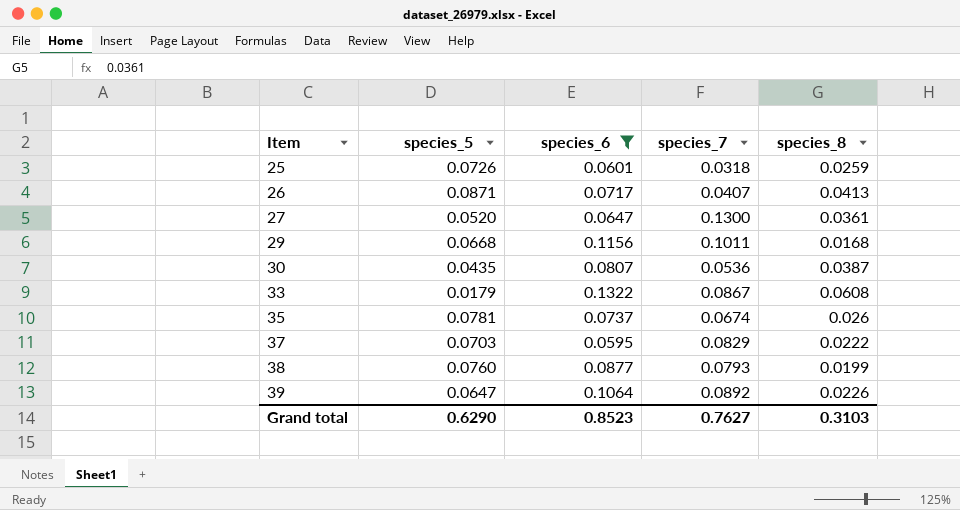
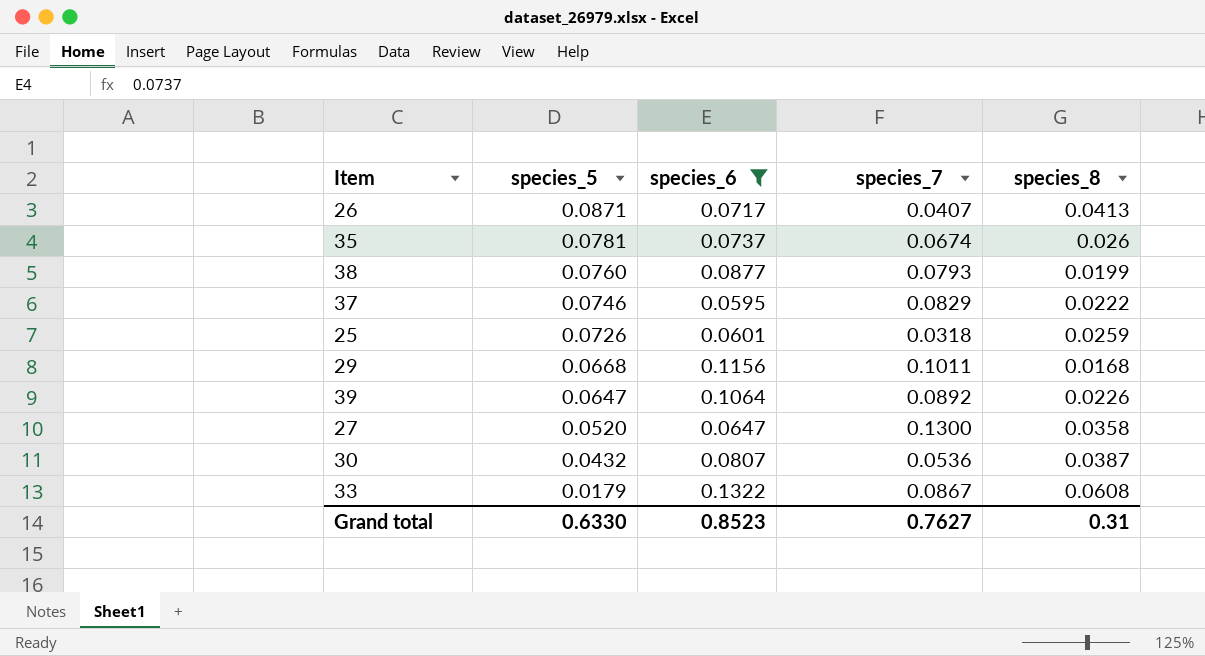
row order: Item ascending -> species_5 descending
37 | species_5: 0.0703 -> 0.0746
27 | species_8: 0.0361 -> 0.0358
30 | species_5: 0.0435 -> 0.0432
Grand total | species_5: 0.6290 -> 0.6330
Grand total | species_8: 0.3103 -> 0.31

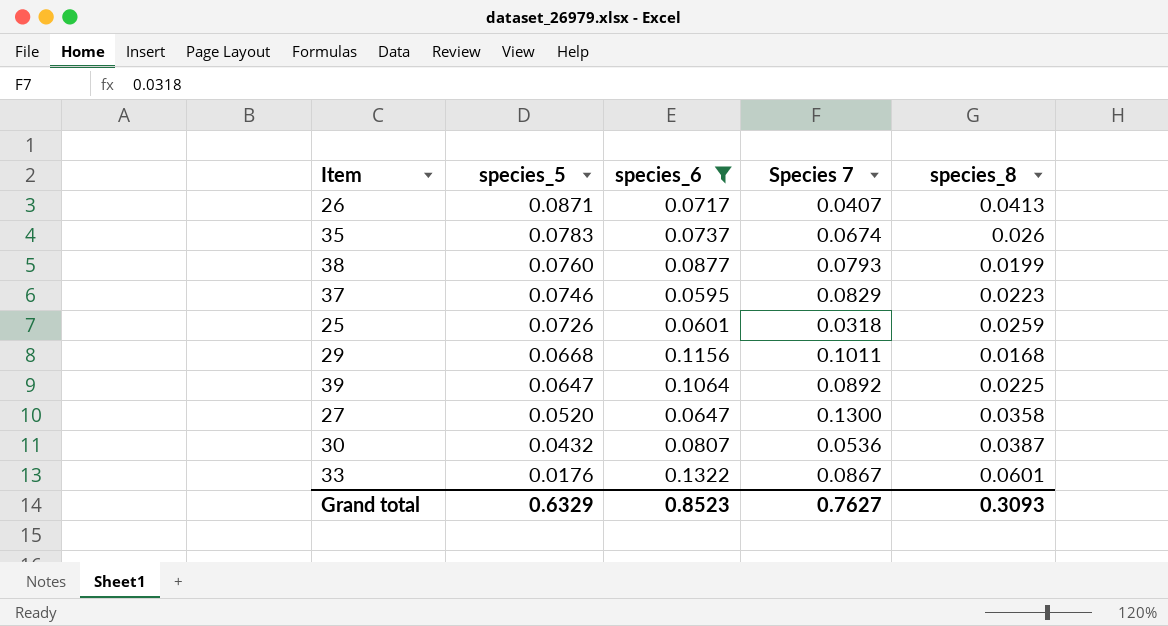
column name: species_7 -> Species 7
35 | species_5: 0.0781 -> 0.0783
37 | species_8: 0.0222 -> 0.0223
39 | species_8: 0.0226 -> 0.0225
33 | species_5: 0.0179 -> 0.0176
33 | species_8: 0.0608 -> 0.0601
Grand total | species_5: 0.6330 -> 0.6329
Grand total | species_8: 0.31 -> 0.3093

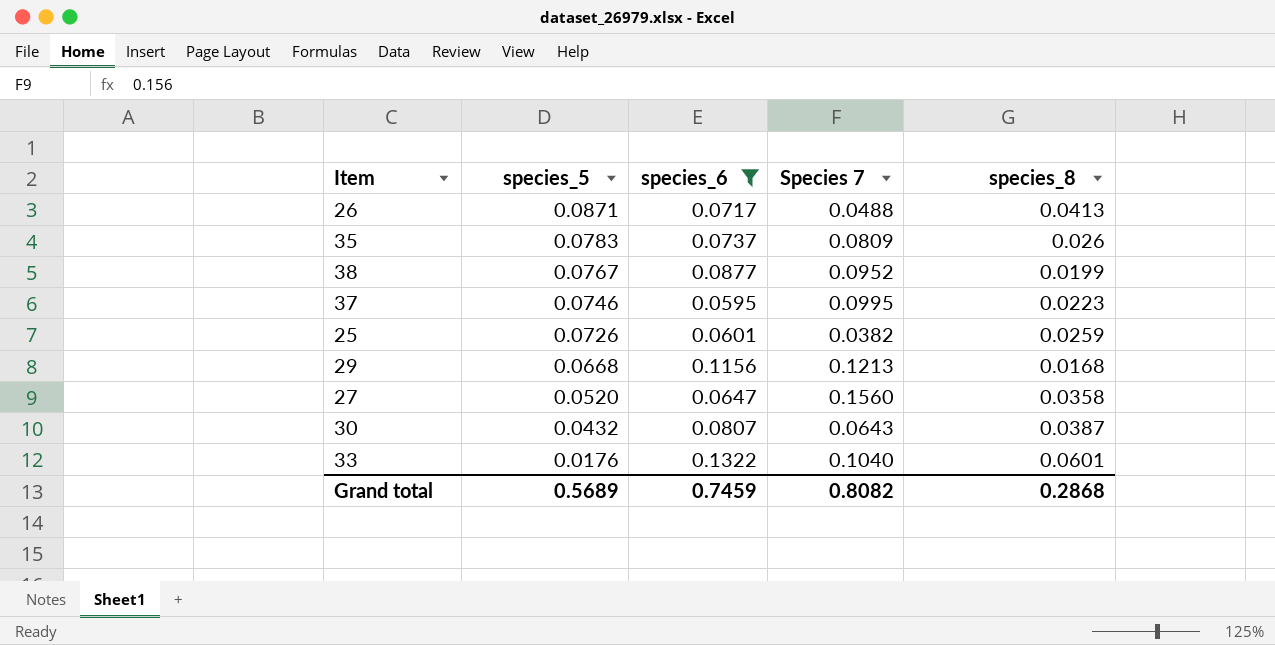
row 39: 0.0647 | 0.1064 | 0.0892 | 0.0225 -> none
26 | Species 7: 0.0407 -> 0.0488
35 | Species 7: 0.0674 -> 0.0809
38 | species_5: 0.0760 -> 0.0767
38 | Species 7: 0.0793 -> 0.0952
37 | Species 7: 0.0829 -> 0.0995
25 | Species 7: 0.0318 -> 0.0382
29 | Species 7: 0.1011 -> 0.1213
27 | Species 7: 0.1300 -> 0.1560
30 | Species 7: 0.0536 -> 0.0643
33 | Species 7: 0.0867 -> 0.1040
Grand total | species_5: 0.6329 -> 0.5689
Grand total | species_6: 0.8523 -> 0.7459
Grand total | Species 7: 0.7627 -> 0.8082
Grand total | species_8: 0.3093 -> 0.2868

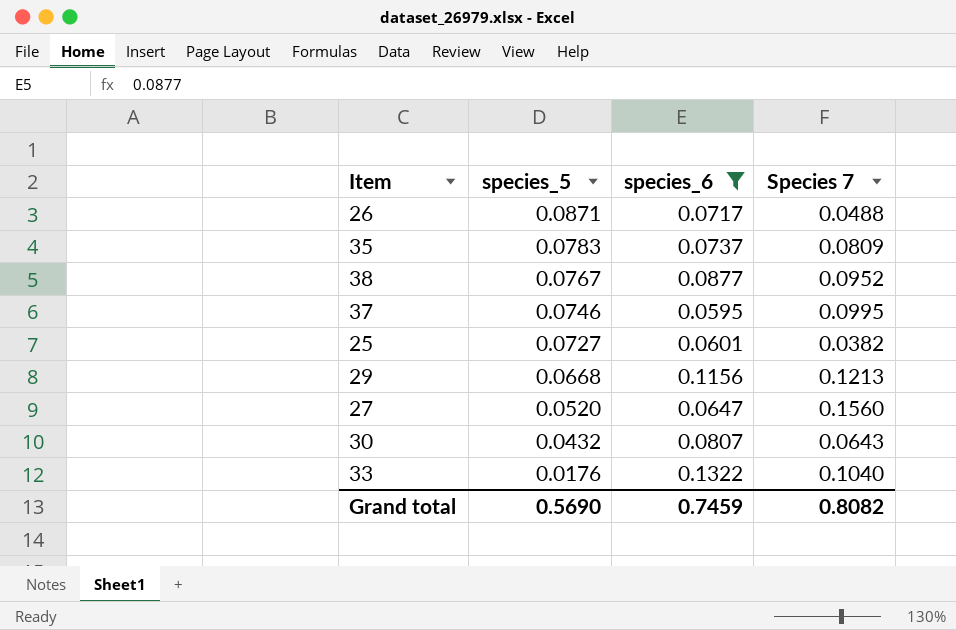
column species_8 | position: 5 -> none
25 | species_5: 0.0726 -> 0.0727
Grand total | species_5: 0.5689 -> 0.5690

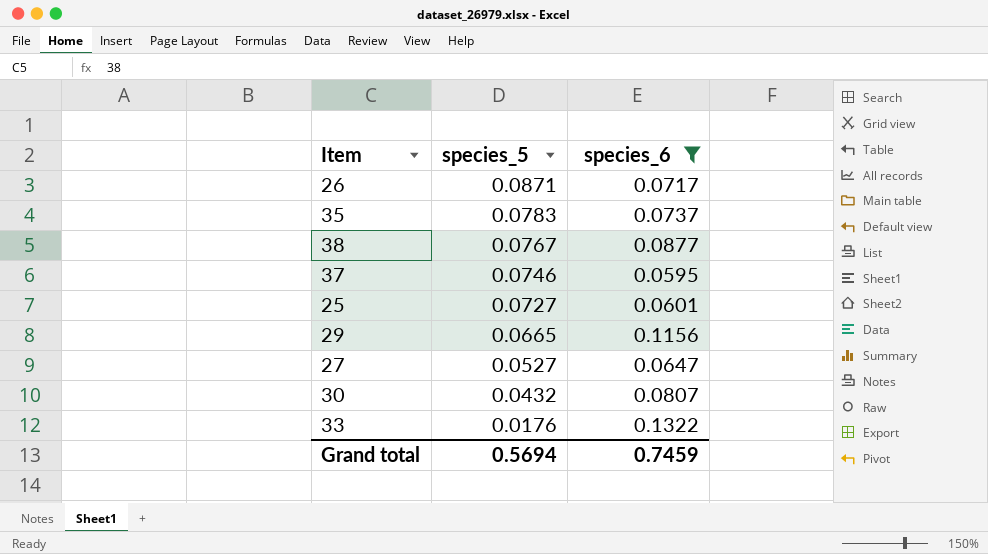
column Species 7 | position: 4 -> none
29 | species_5: 0.0668 -> 0.0665
27 | species_5: 0.0520 -> 0.0527
Grand total | species_5: 0.5690 -> 0.5694

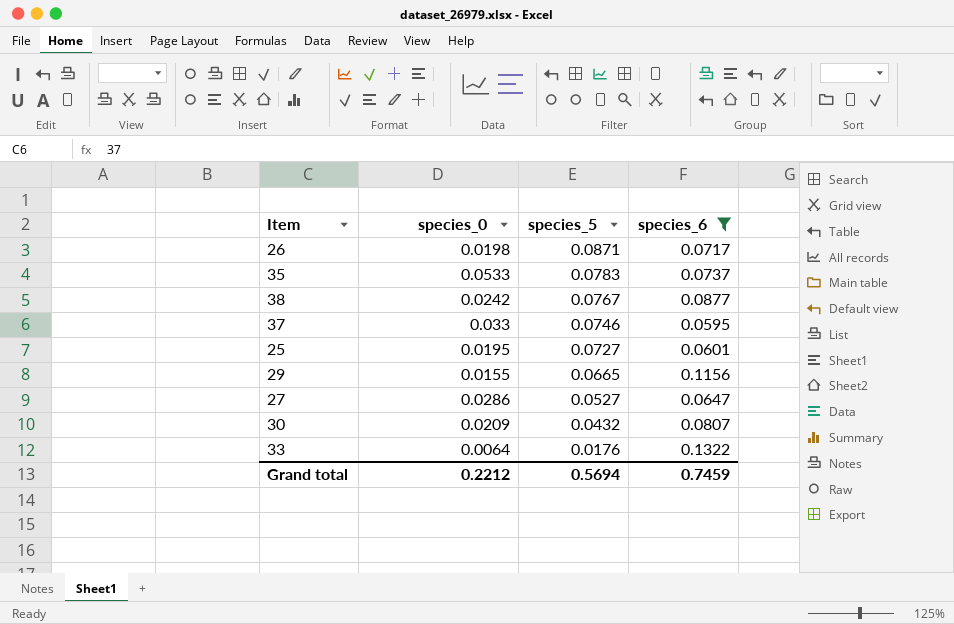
column species_0 | position: none -> 2

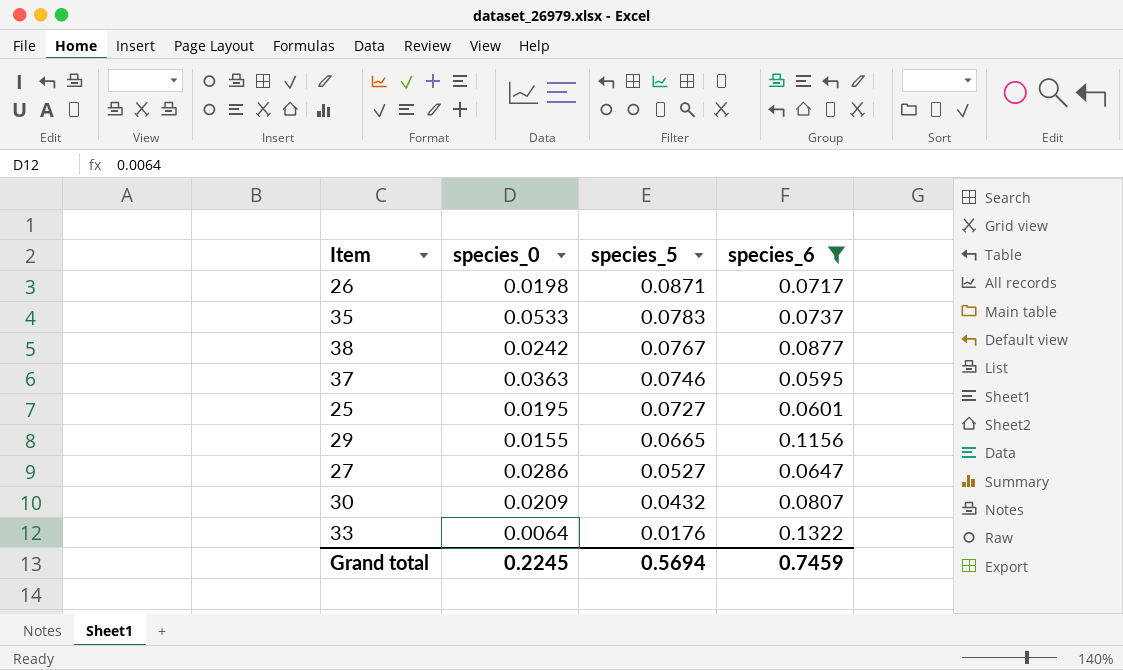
37 | species_0: 0.033 -> 0.0363
Grand total | species_0: 0.2212 -> 0.2245

